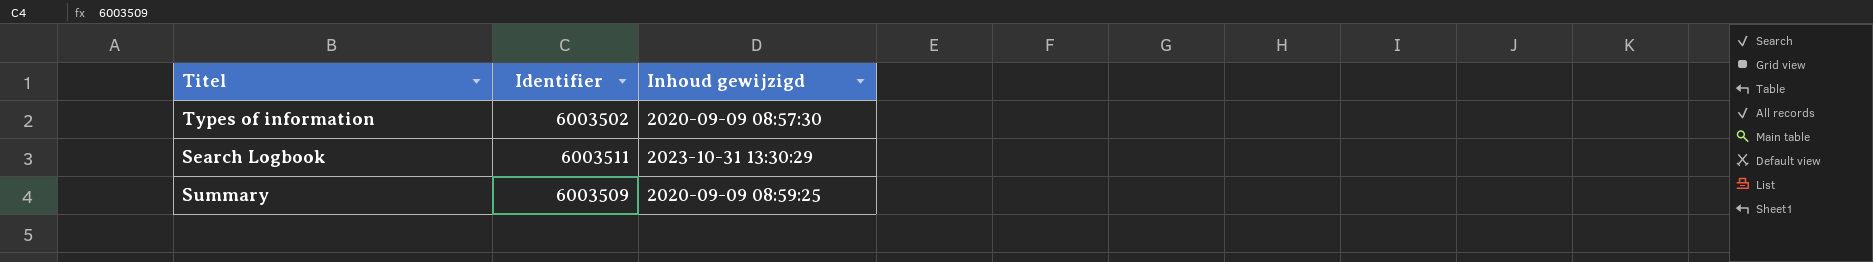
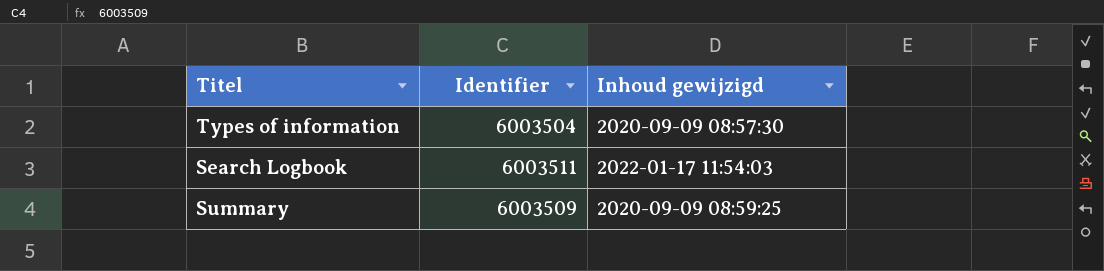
Types of information | Identifier: 6003502 -> 6003504
Search Logbook | Inhoud gewijzigd: 2023-10-31 13:30:29 -> 2022-01-17 11:54:03

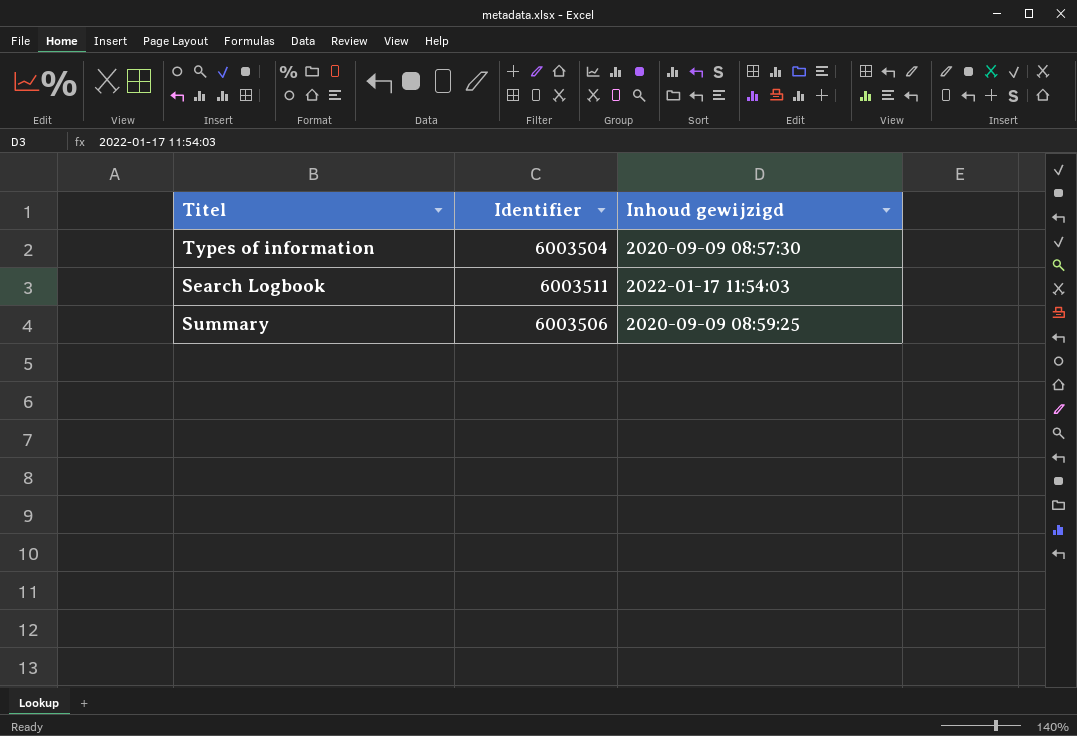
Summary | Identifier: 6003509 -> 6003506

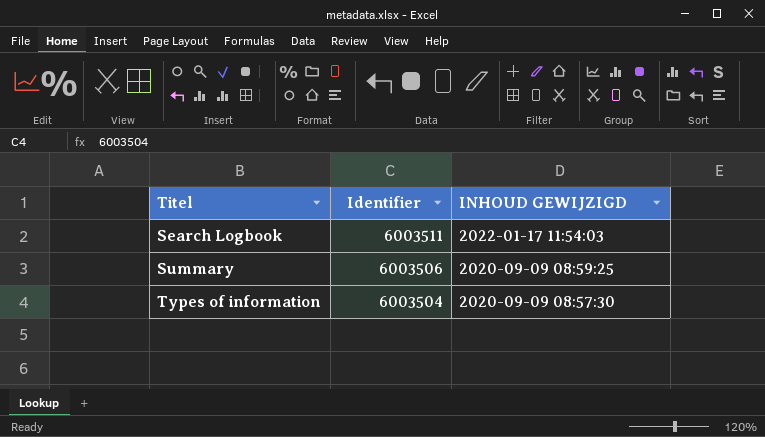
row order: none -> Titel ascending
column name: Inhoud gewijzigd -> INHOUD GEWIJZIGD

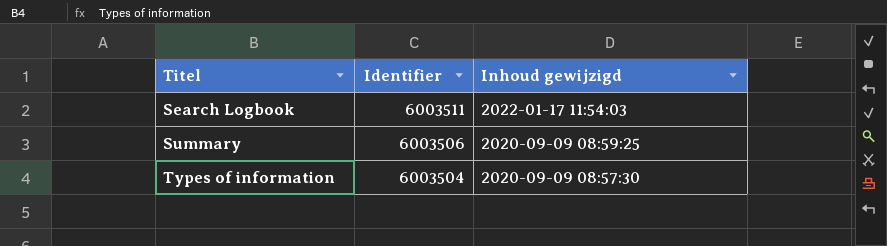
column name: INHOUD GEWIJZIGD -> Inhoud gewijzigd

